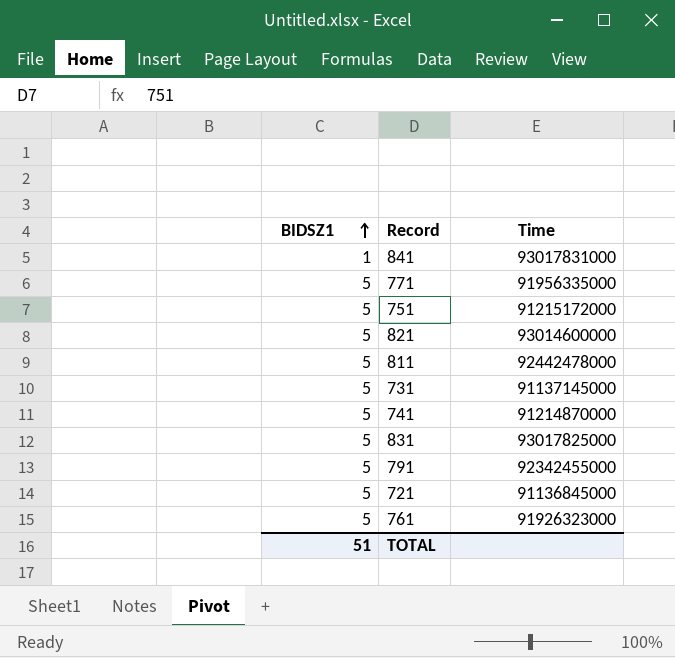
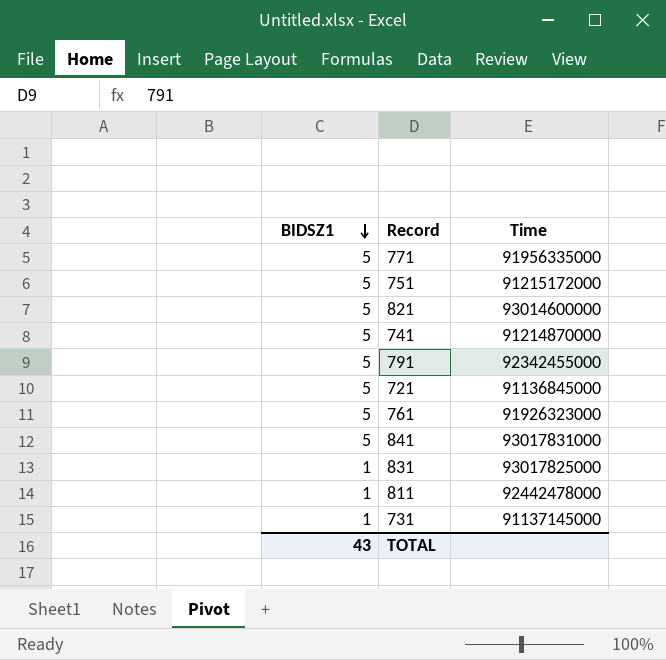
row order: BIDSZ1 ascending -> BIDSZ1 descending
841 | BIDSZ1: 1 -> 5
831 | BIDSZ1: 5 -> 1
811 | BIDSZ1: 5 -> 1
731 | BIDSZ1: 5 -> 1
TOTAL | BIDSZ1: 51 -> 43

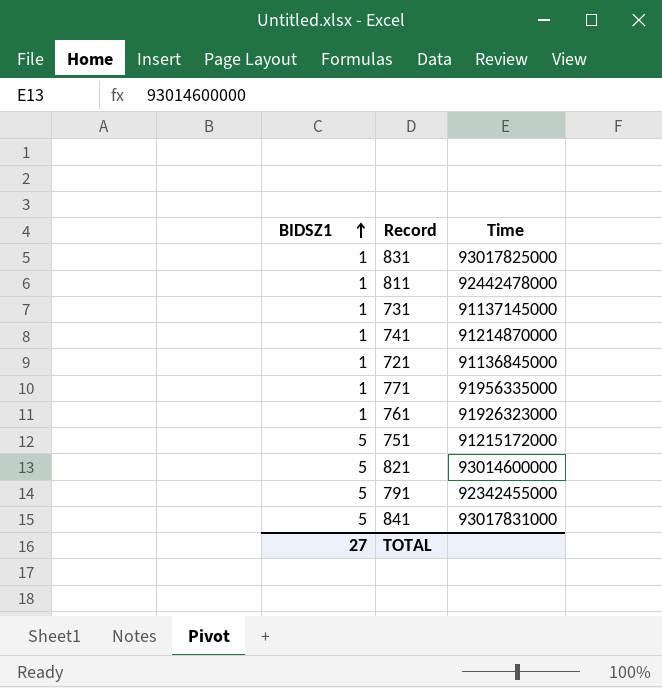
row order: BIDSZ1 descending -> BIDSZ1 ascending
741 | BIDSZ1: 5 -> 1
721 | BIDSZ1: 5 -> 1
771 | BIDSZ1: 5 -> 1
761 | BIDSZ1: 5 -> 1
TOTAL | BIDSZ1: 43 -> 27

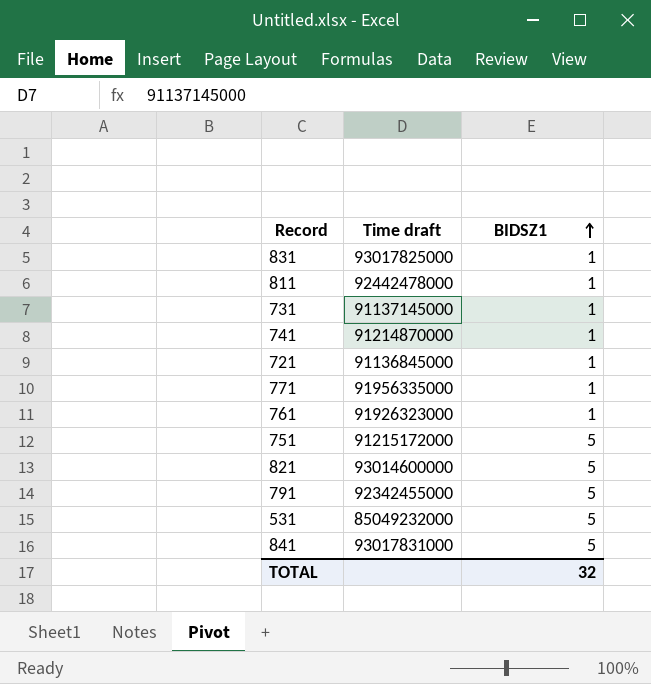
column name: Time -> Time draft
column BIDSZ1 | position: 1 -> 3
row 531: none -> 85049232000 | 5
TOTAL | BIDSZ1: 27 -> 32

